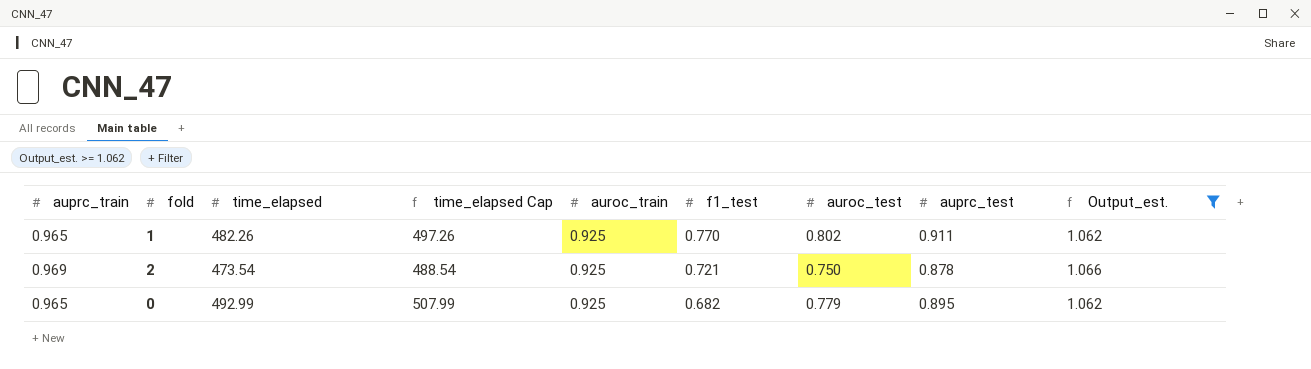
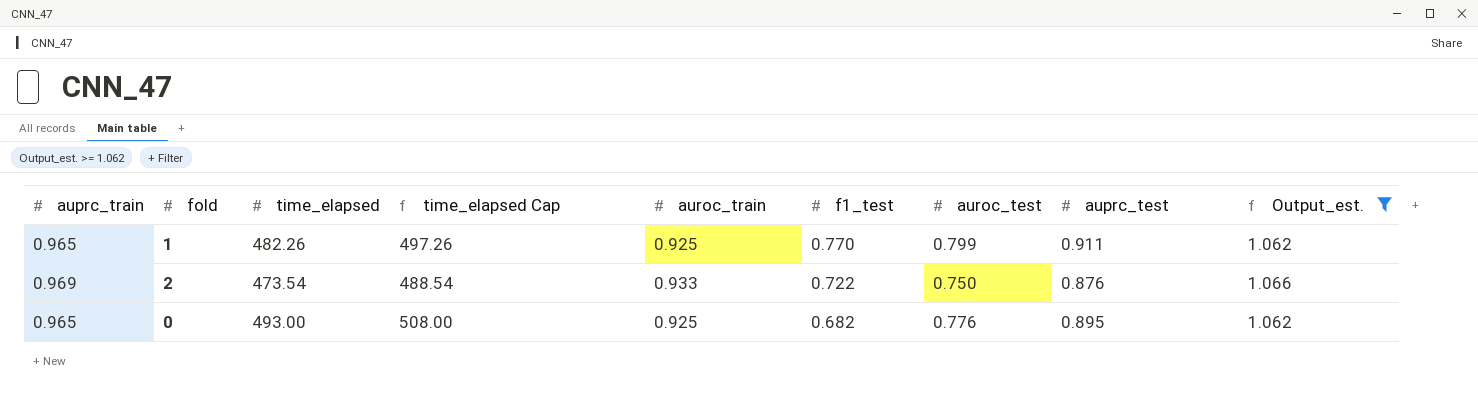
1 | auroc_test: 0.802 -> 0.799
2 | auroc_train: 0.925 -> 0.933
2 | f1_test: 0.721 -> 0.722
2 | auprc_test: 0.878 -> 0.876
0 | time_elapsed: 492.99 -> 493.00
0 | time_elapsed Cap: 507.99 -> 508.00
0 | auroc_test: 0.779 -> 0.776

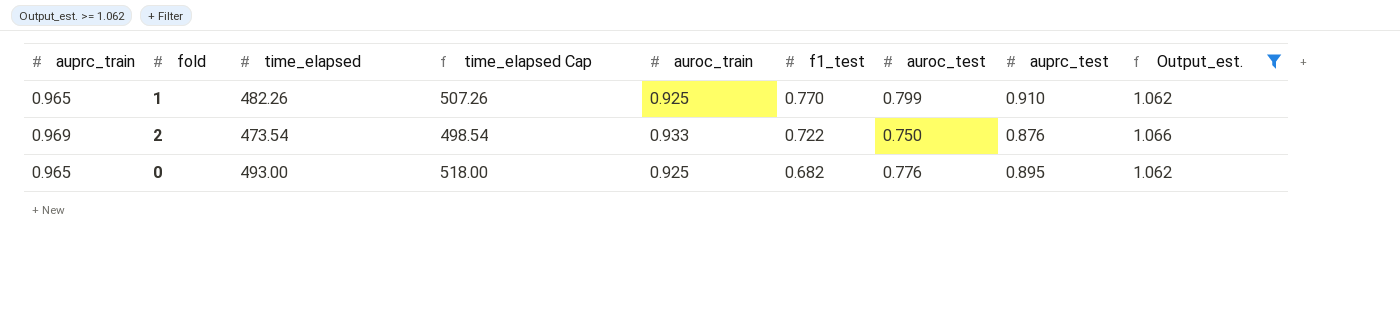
column time_elapsed Cap | formula: [time_elapsed] + 15 -> [time_elapsed] + 25
1 | auprc_test: 0.911 -> 0.910

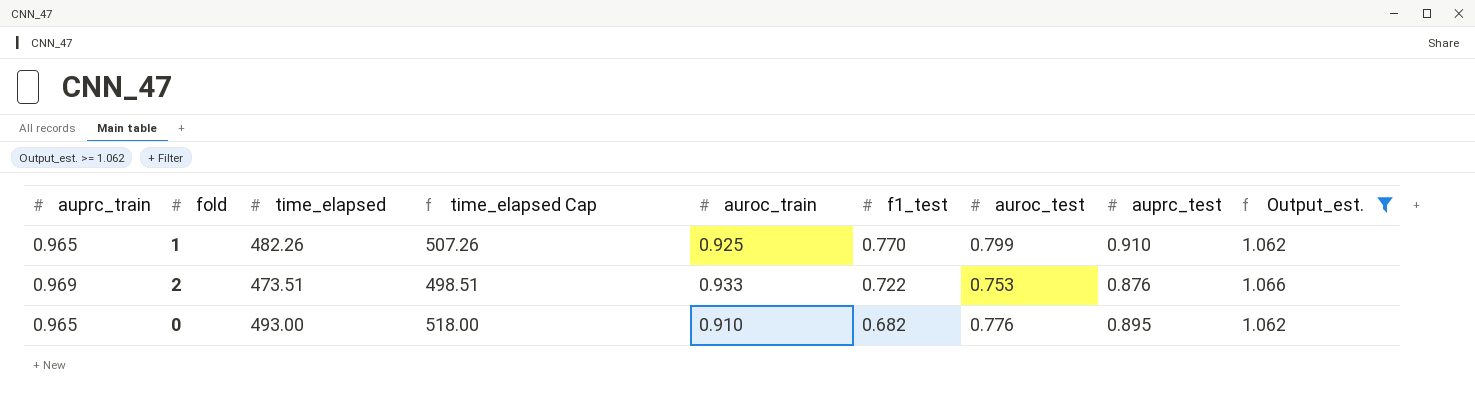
2 | time_elapsed: 473.54 -> 473.51
2 | time_elapsed Cap: 498.54 -> 498.51
2 | auroc_test: 0.750 -> 0.753
0 | auroc_train: 0.925 -> 0.910

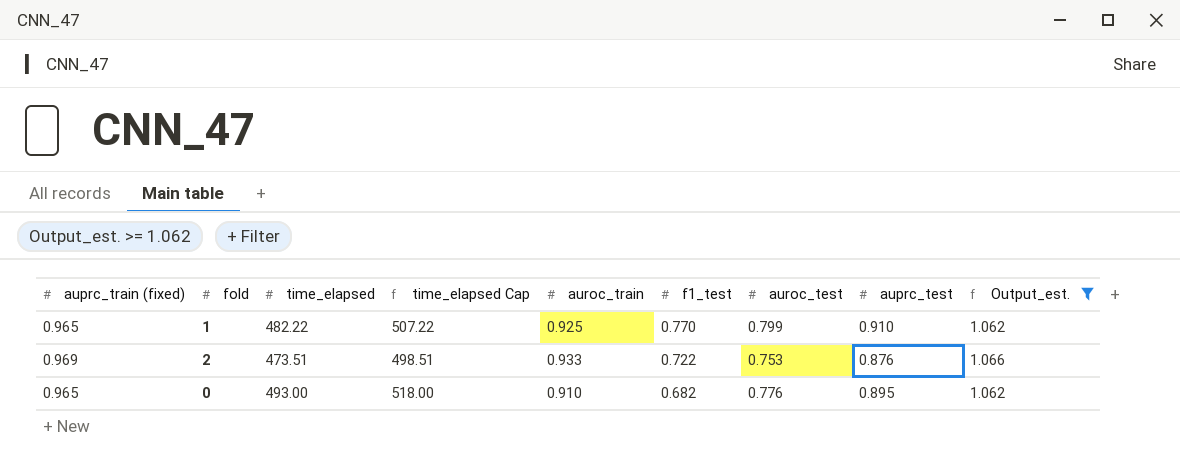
column name: auprc_train -> auprc_train (fixed)
1 | time_elapsed: 482.26 -> 482.22
1 | time_elapsed Cap: 507.26 -> 507.22

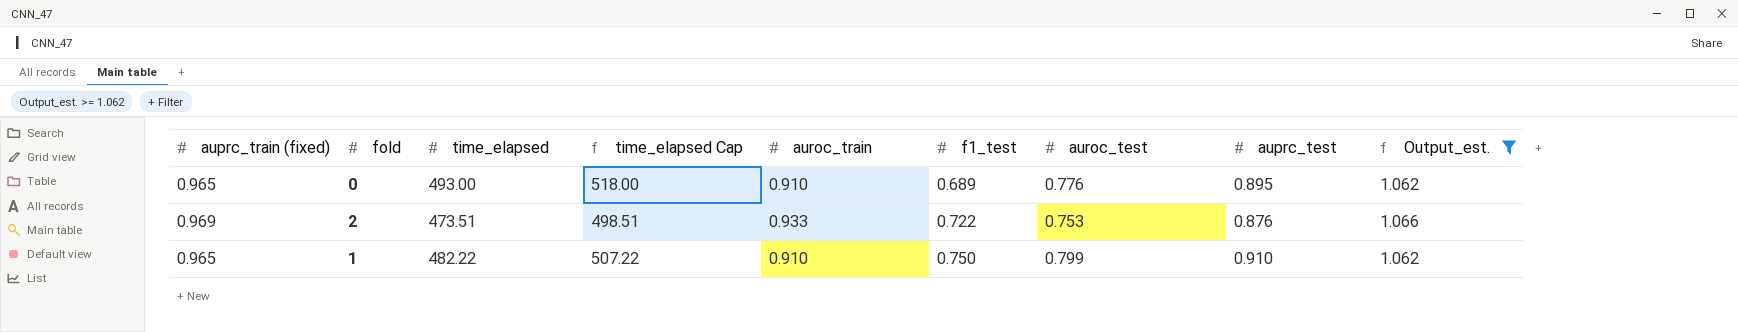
row order: f1_test descending -> f1_test ascending
0 | f1_test: 0.682 -> 0.689
1 | auroc_train: 0.925 -> 0.910
1 | f1_test: 0.770 -> 0.750

